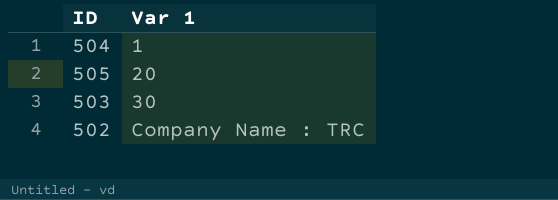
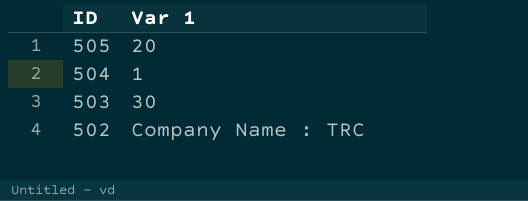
row order: Var 1 ascending -> ID descending

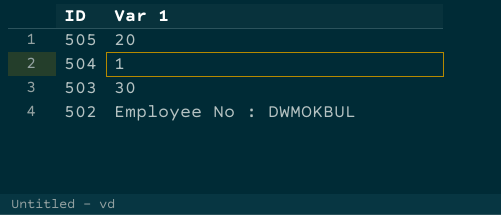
502 | Var 1: Company Name : TRC -> Employee No : DWMOKBUL

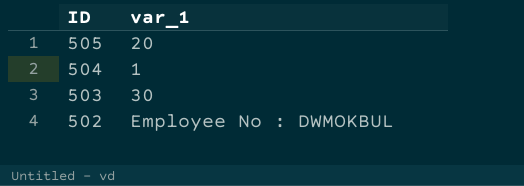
column name: Var 1 -> var_1

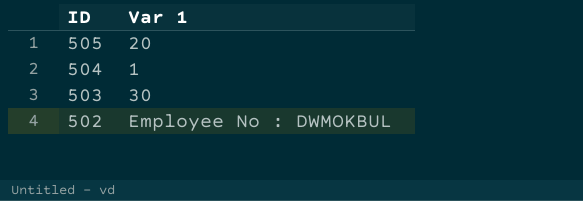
column name: var_1 -> Var 1

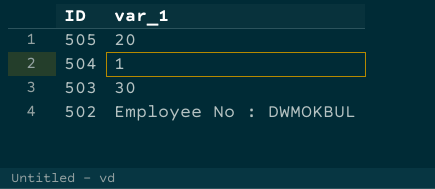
column name: Var 1 -> var_1

